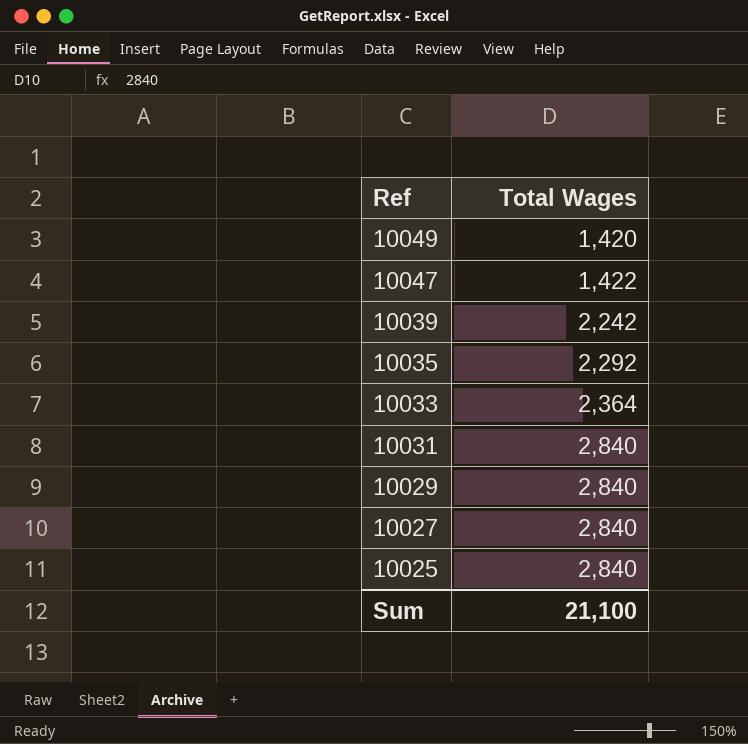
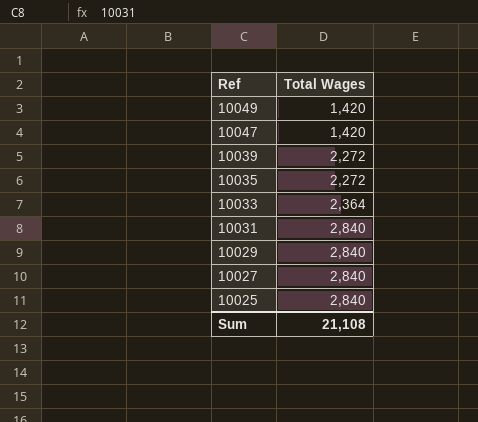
10047 | Total Wages: 1,422 -> 1,420
10039 | Total Wages: 2,242 -> 2,272
10035 | Total Wages: 2,292 -> 2,272
Sum | Total Wages: 21,100 -> 21,108

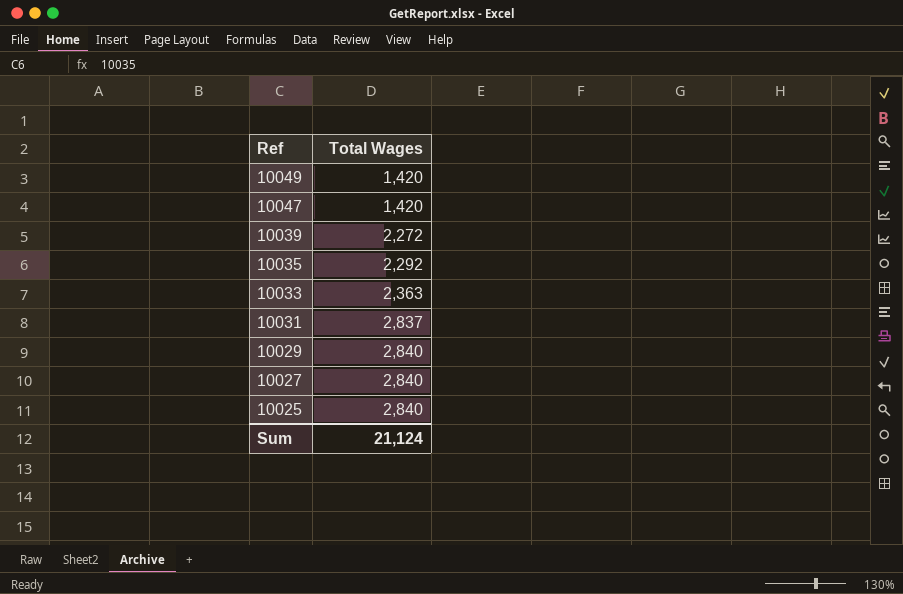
10035 | Total Wages: 2,272 -> 2,292
10033 | Total Wages: 2,364 -> 2,363
10031 | Total Wages: 2,840 -> 2,837
Sum | Total Wages: 21,108 -> 21,124

